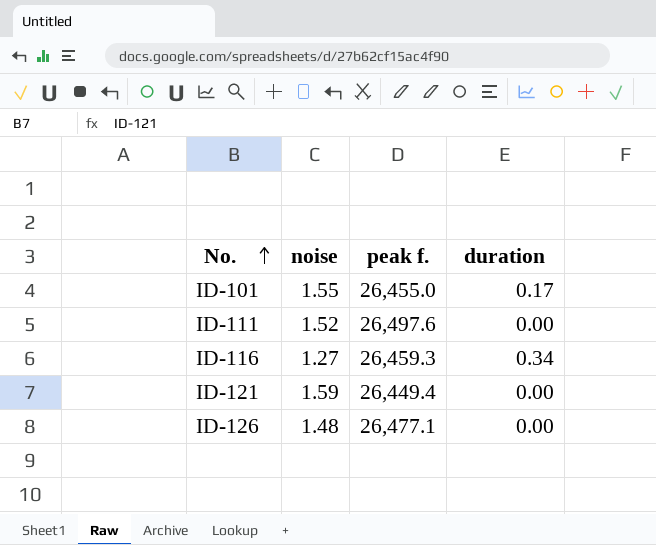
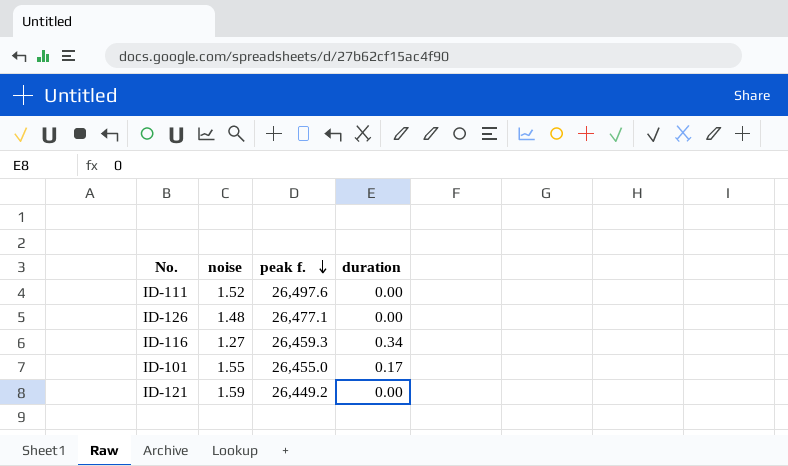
row order: No. ascending -> peak f. descending
ID-121 | peak f.: 26,449.4 -> 26,449.2

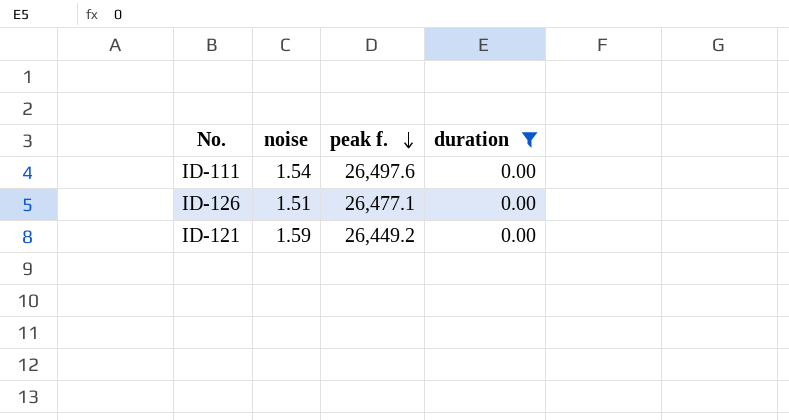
filter: none -> duration = 0.00
ID-111 | noise: 1.52 -> 1.54
ID-126 | noise: 1.48 -> 1.51

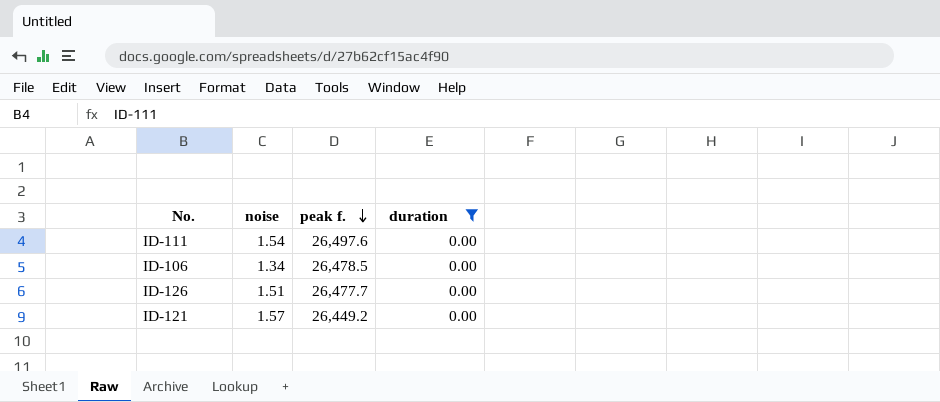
row ID-106: none -> 1.34 | 26,478.5 | 0.00
ID-126 | peak f.: 26,477.1 -> 26,477.7
ID-121 | noise: 1.59 -> 1.57

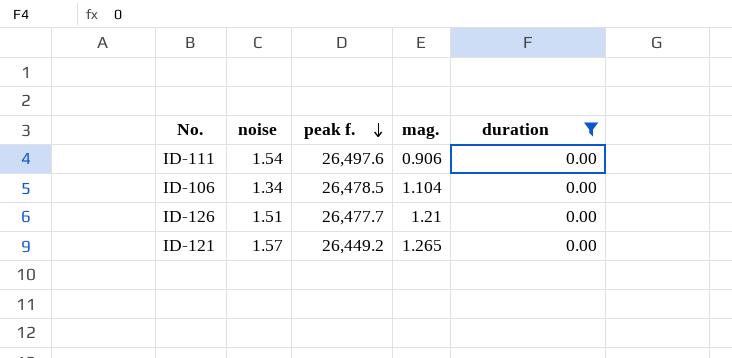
column mag. | position: none -> 4

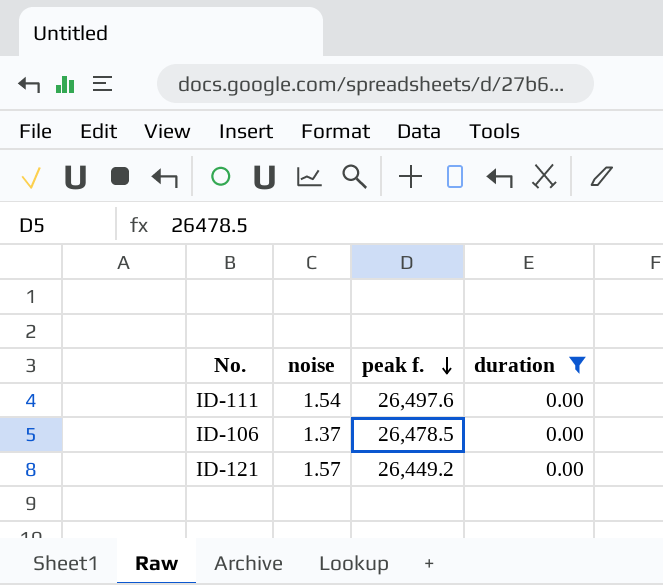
column mag. | position: 4 -> none
row ID-126: 1.51 | 26,477.7 | 1.21 | 0.00 -> none
ID-106 | noise: 1.34 -> 1.37

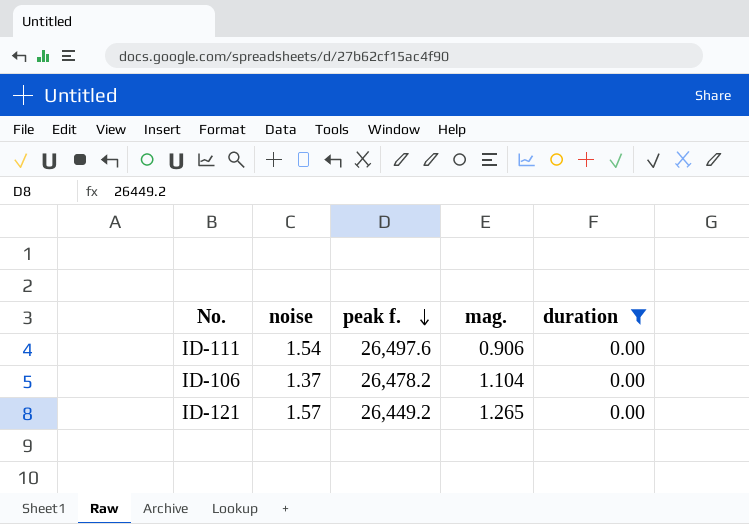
column mag. | position: none -> 4
ID-106 | peak f.: 26,478.5 -> 26,478.2

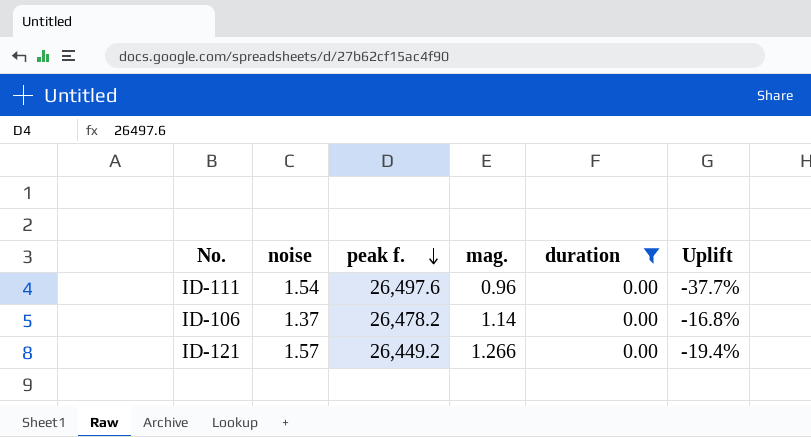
column Uplift | formula: none -> ([mag.] - [noise]) / [noise]
ID-111 | mag.: 0.906 -> 0.96
ID-106 | mag.: 1.104 -> 1.14
ID-121 | mag.: 1.265 -> 1.266

